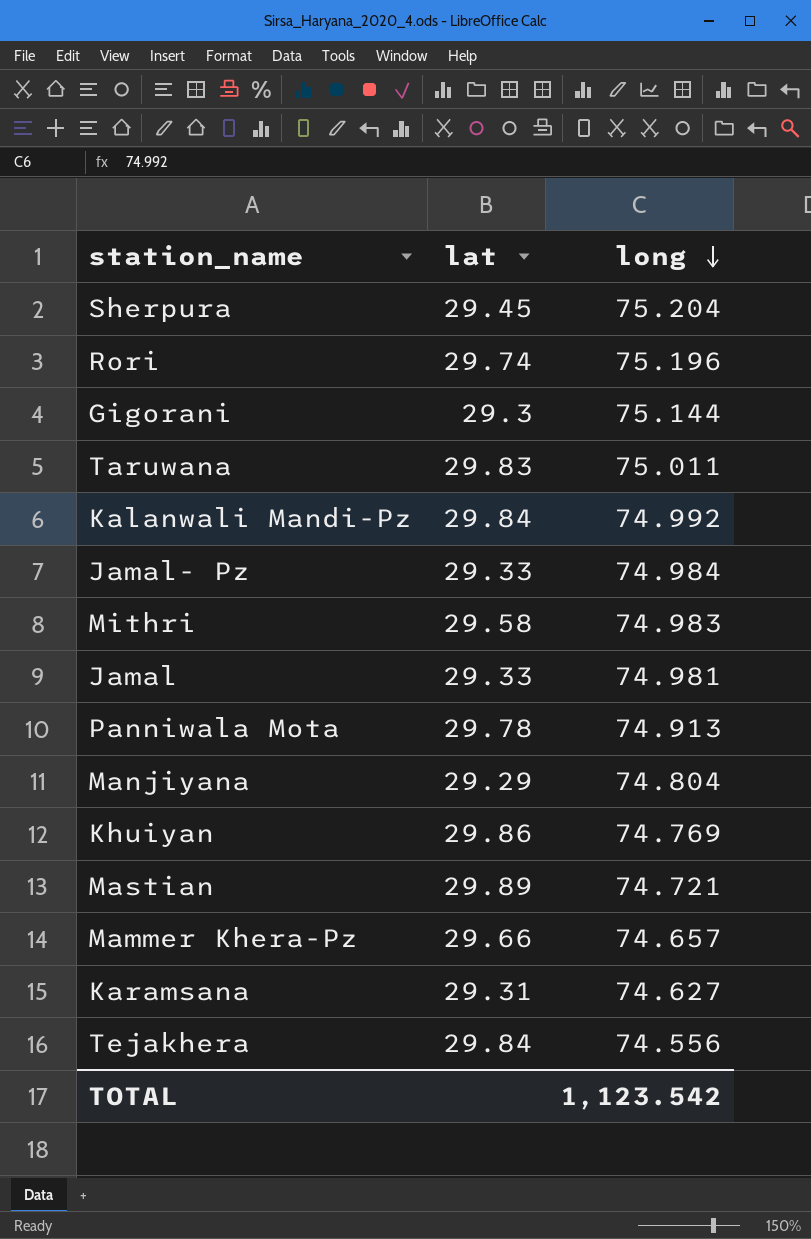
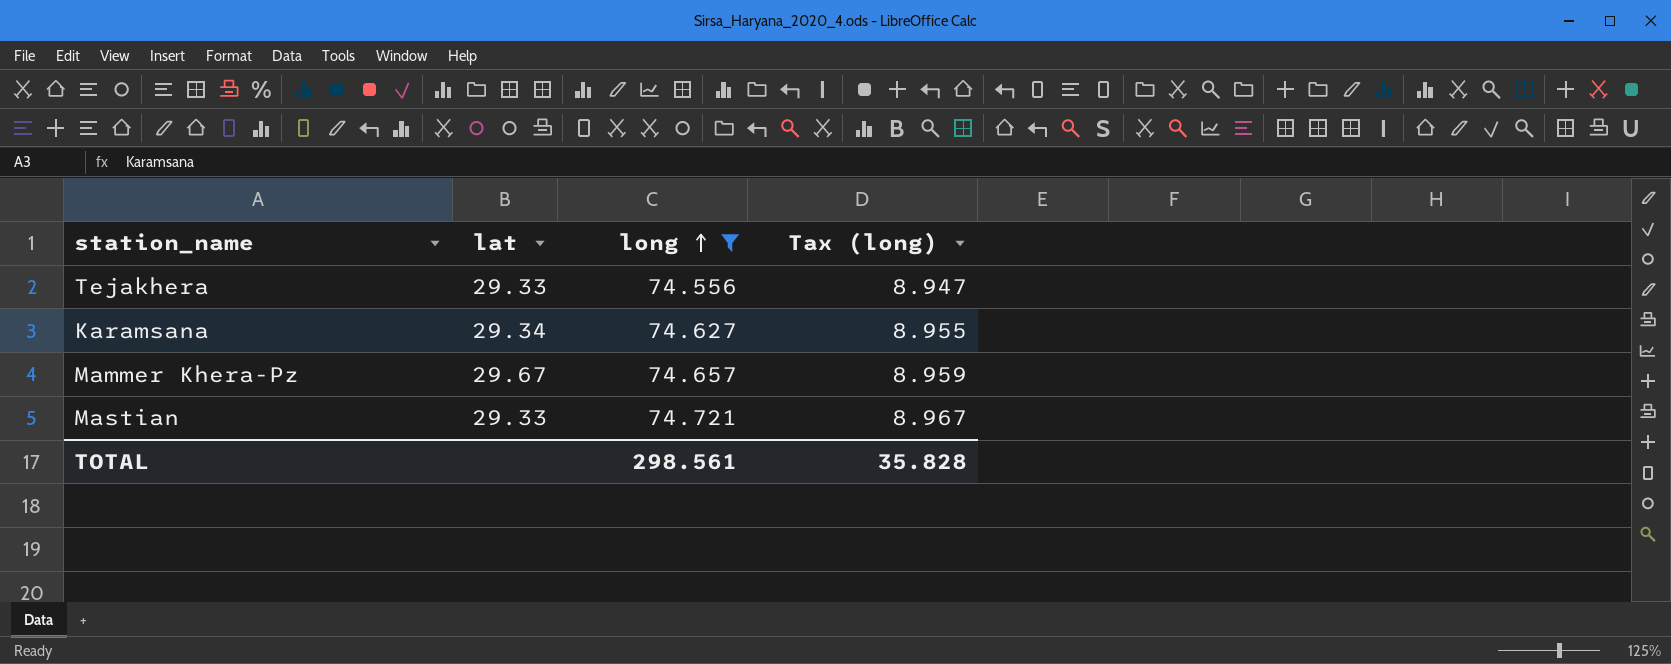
filter: none -> long <= 74.721
row order: long descending -> long ascending
column Tax (long) | formula: none -> [long] * 0.12
Tejakhera | lat: 29.84 -> 29.33
Karamsana | lat: 29.31 -> 29.34
Mammer Khera-Pz | lat: 29.66 -> 29.67
Mastian | lat: 29.89 -> 29.33
TOTAL | long: 1,123.542 -> 298.561

